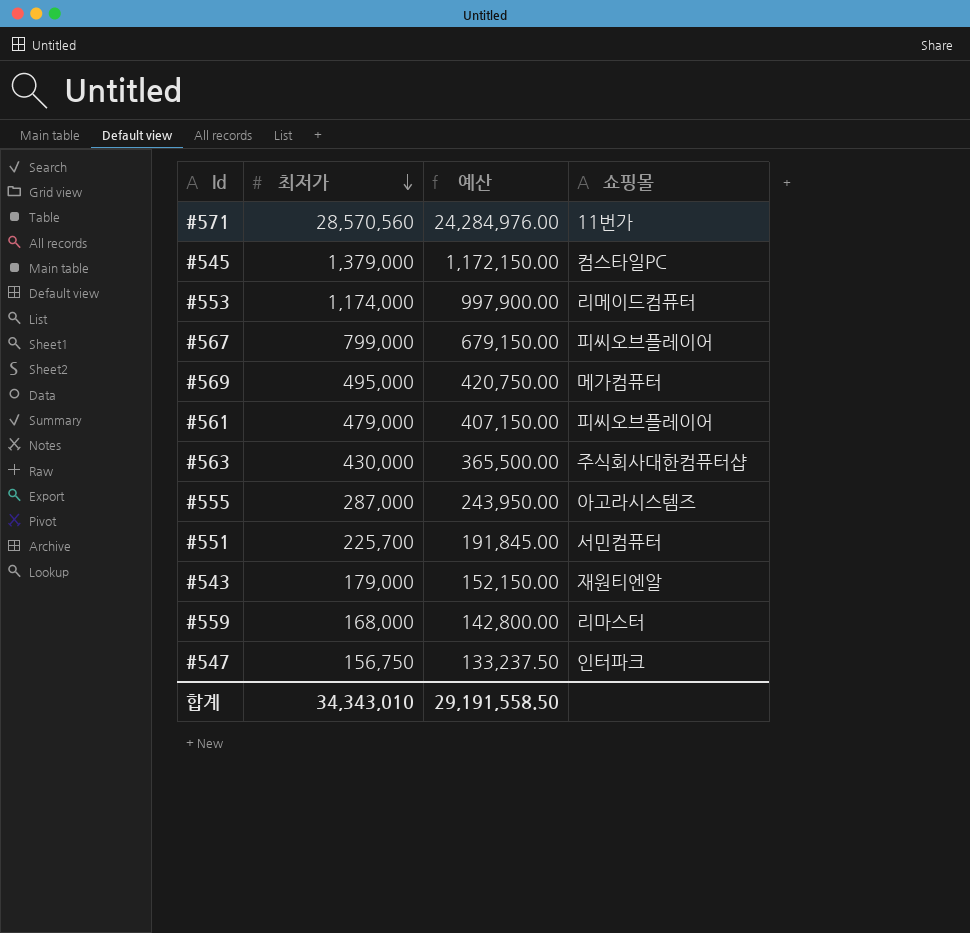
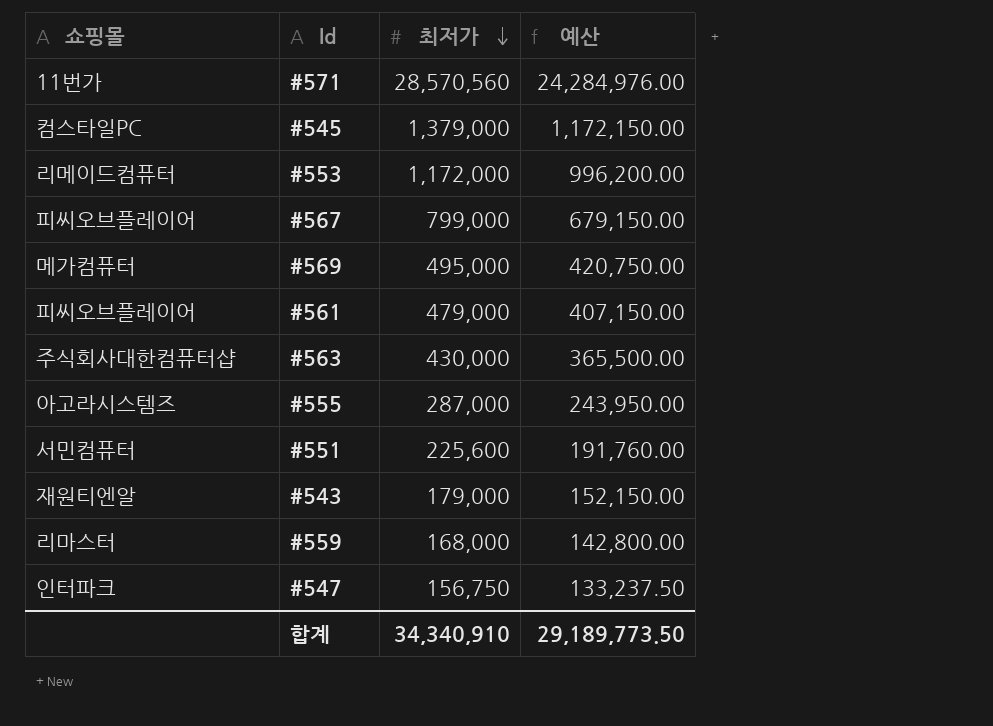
column 쇼핑몰 | position: 4 -> 1
#553 | 최저가: 1,174,000 -> 1,172,000
#553 | 예산: 997,900.00 -> 996,200.00
#551 | 최저가: 225,700 -> 225,600
#551 | 예산: 191,845.00 -> 191,760.00
합계 | 최저가: 34,343,010 -> 34,340,910
합계 | 예산: 29,191,558.50 -> 29,189,773.50

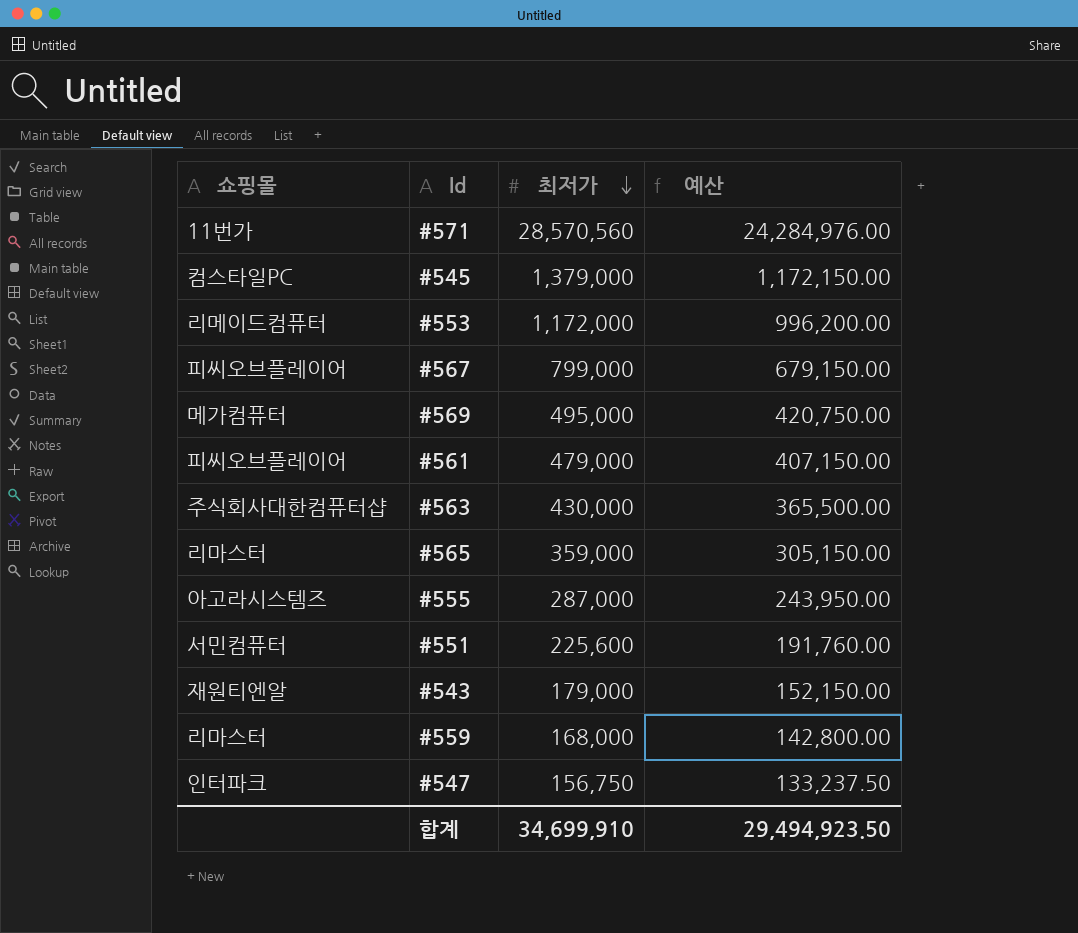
row #565: none -> 리마스터 | 359,000 | 305,150.00
합계 | 최저가: 34,340,910 -> 34,699,910
합계 | 예산: 29,189,773.50 -> 29,494,923.50

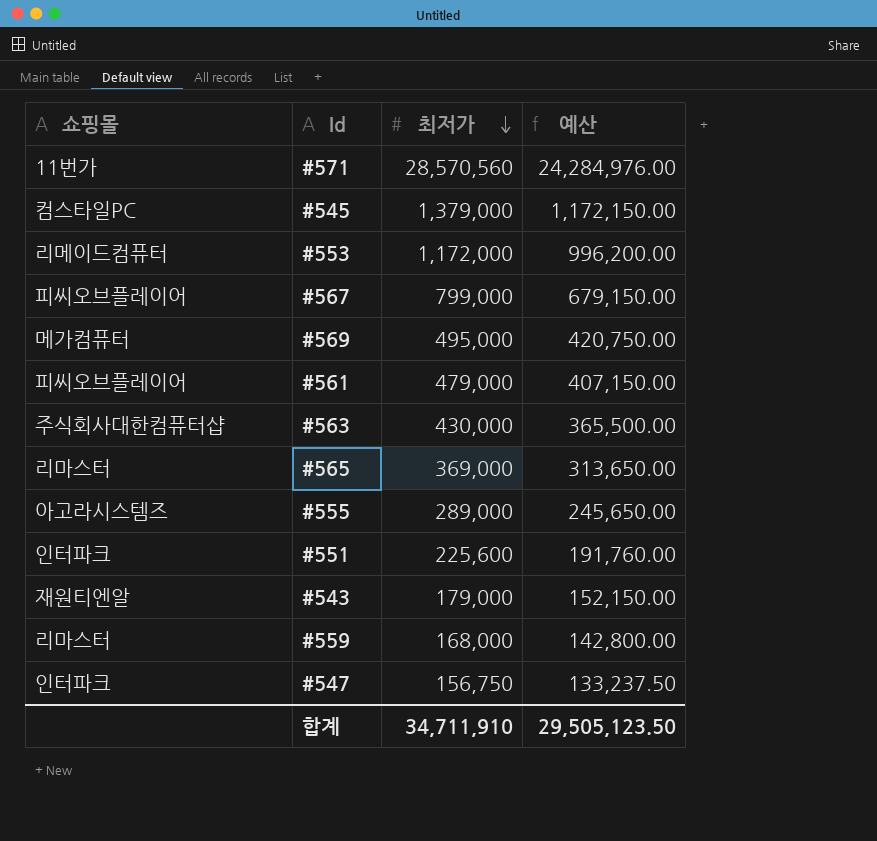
#565 | 최저가: 359,000 -> 369,000
#565 | 예산: 305,150.00 -> 313,650.00
#555 | 최저가: 287,000 -> 289,000
#555 | 예산: 243,950.00 -> 245,650.00
#551 | 쇼핑몰: 서민컴퓨터 -> 인터파크
합계 | 최저가: 34,699,910 -> 34,711,910
합계 | 예산: 29,494,923.50 -> 29,505,123.50

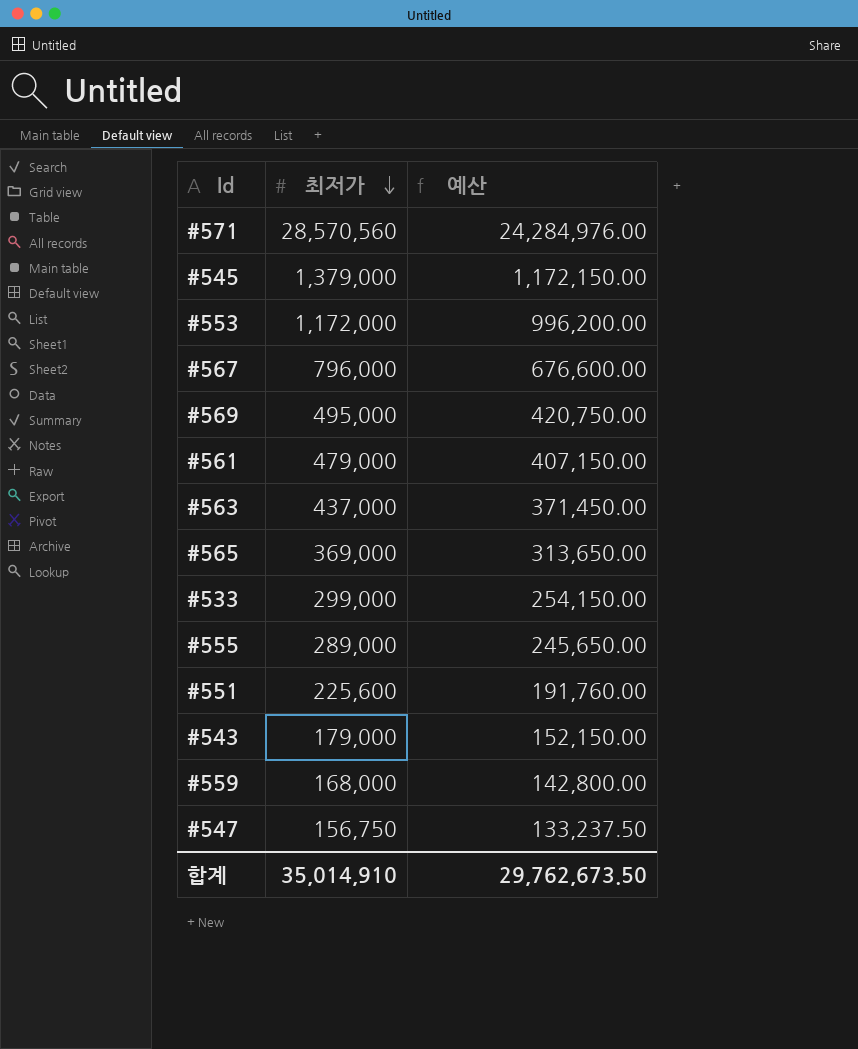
column 쇼핑몰 | position: 1 -> none
#567 | 최저가: 799,000 -> 796,000
#567 | 예산: 679,150.00 -> 676,600.00
#563 | 최저가: 430,000 -> 437,000
#563 | 예산: 365,500.00 -> 371,450.00
row #533: none -> 299,000 | 254,150.00
합계 | 최저가: 34,711,910 -> 35,014,910
합계 | 예산: 29,505,123.50 -> 29,762,673.50

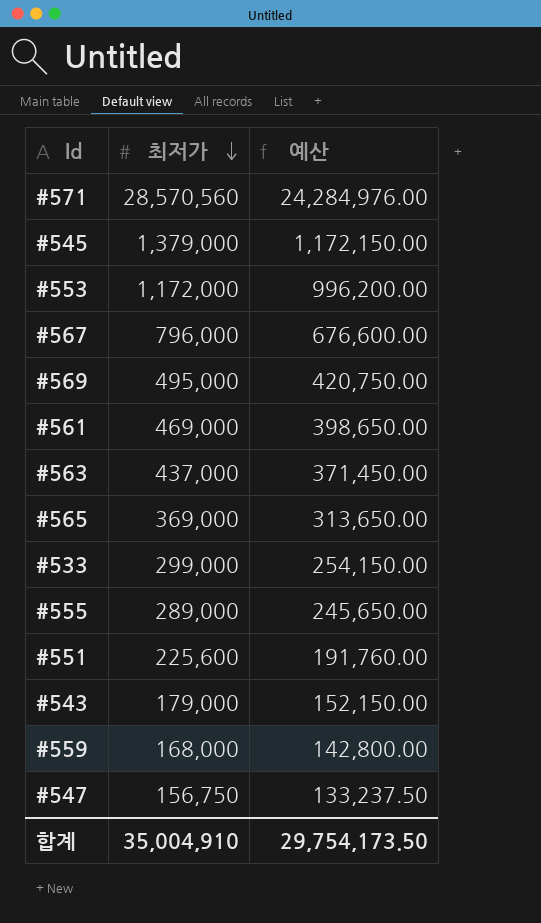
#561 | 최저가: 479,000 -> 469,000
#561 | 예산: 407,150.00 -> 398,650.00
합계 | 최저가: 35,014,910 -> 35,004,910
합계 | 예산: 29,762,673.50 -> 29,754,173.50

